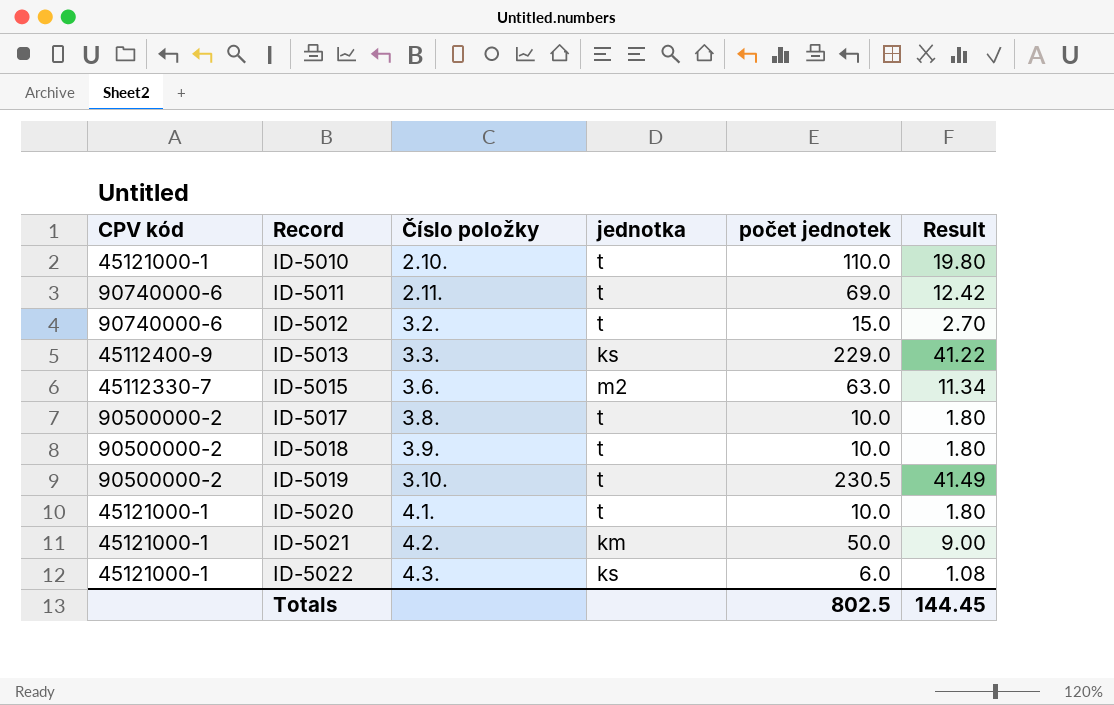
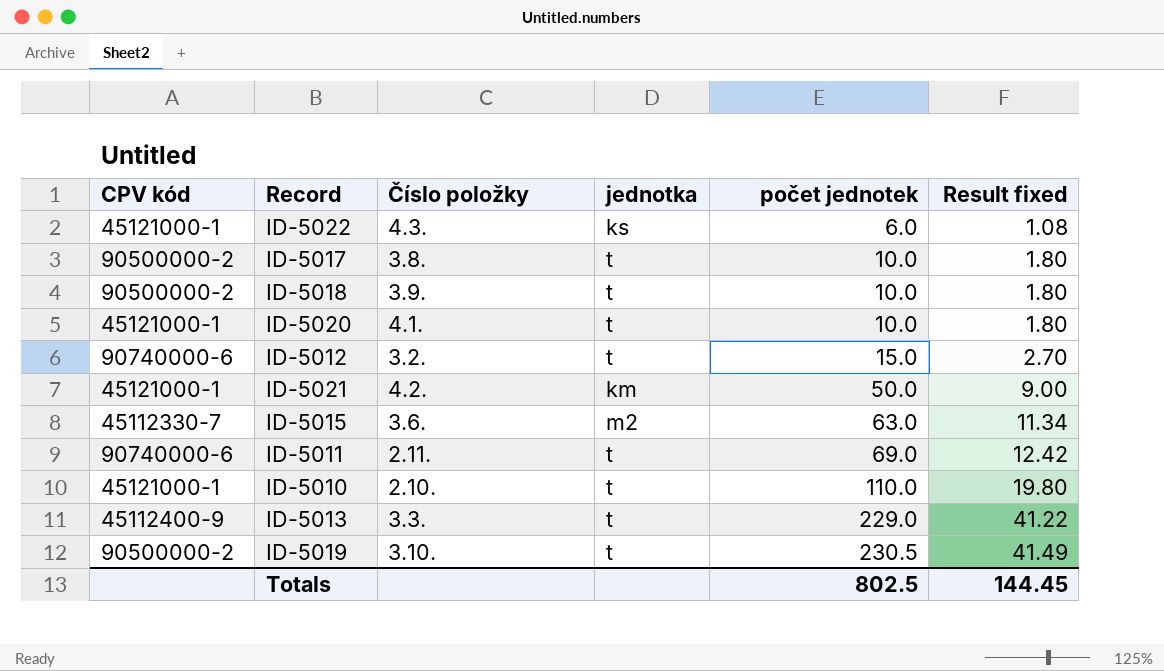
row order: Record ascending -> počet jednotek ascending
column name: Result -> Result fixed
ID-5013 | jednotka: ks -> t

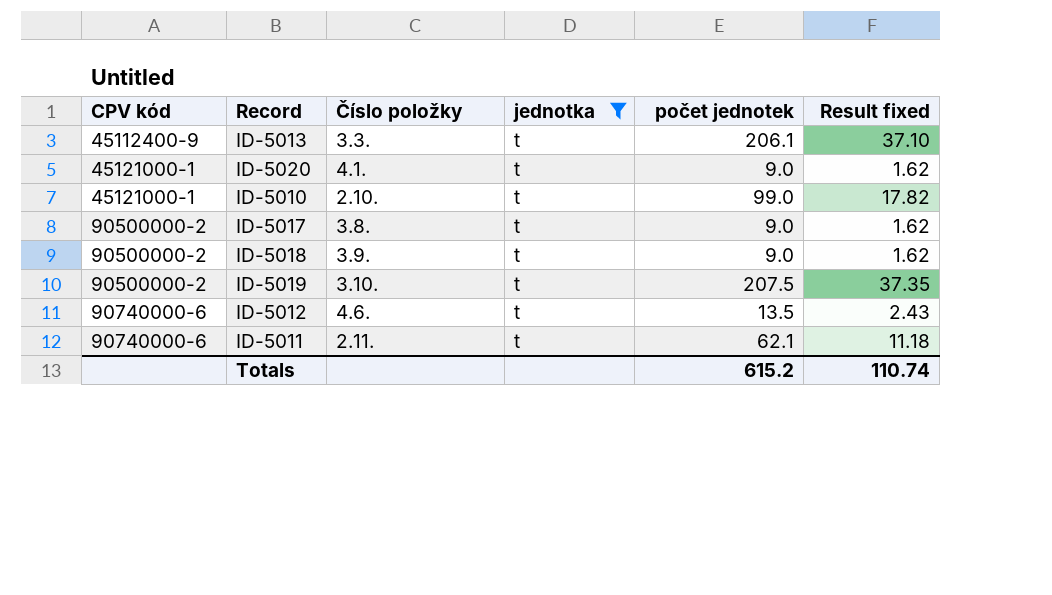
filter: none -> jednotka = t
row order: počet jednotek ascending -> CPV kód ascending
ID-5013 | počet jednotek: 229.0 -> 206.1
ID-5013 | Result fixed: 41.22 -> 37.10
ID-5020 | počet jednotek: 10.0 -> 9.0
ID-5020 | Result fixed: 1.80 -> 1.62
ID-5010 | počet jednotek: 110.0 -> 99.0
ID-5010 | Result fixed: 19.80 -> 17.82
ID-5017 | počet jednotek: 10.0 -> 9.0
ID-5017 | Result fixed: 1.80 -> 1.62
ID-5018 | počet jednotek: 10.0 -> 9.0
ID-5018 | Result fixed: 1.80 -> 1.62
ID-5019 | počet jednotek: 230.5 -> 207.5
ID-5019 | Result fixed: 41.49 -> 37.35
ID-5012 | Číslo položky: 3.2. -> 4.6.
ID-5012 | počet jednotek: 15.0 -> 13.5
ID-5012 | Result fixed: 2.70 -> 2.43
ID-5011 | počet jednotek: 69.0 -> 62.1
ID-5011 | Result fixed: 12.42 -> 11.18
Totals | počet jednotek: 802.5 -> 615.2
Totals | Result fixed: 144.45 -> 110.74

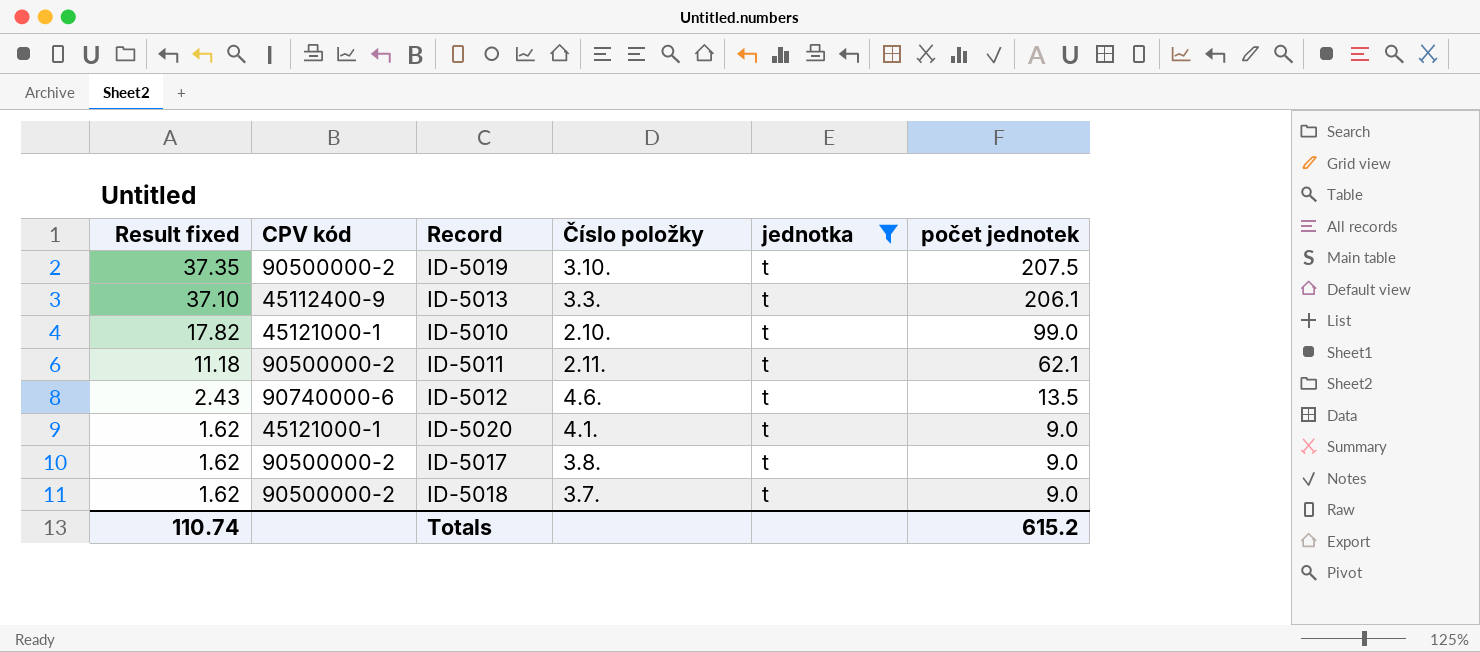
row order: CPV kód ascending -> Result fixed descending
column Result fixed | position: 6 -> 1
ID-5011 | CPV kód: 90740000-6 -> 90500000-2
ID-5018 | Číslo položky: 3.9. -> 3.7.

